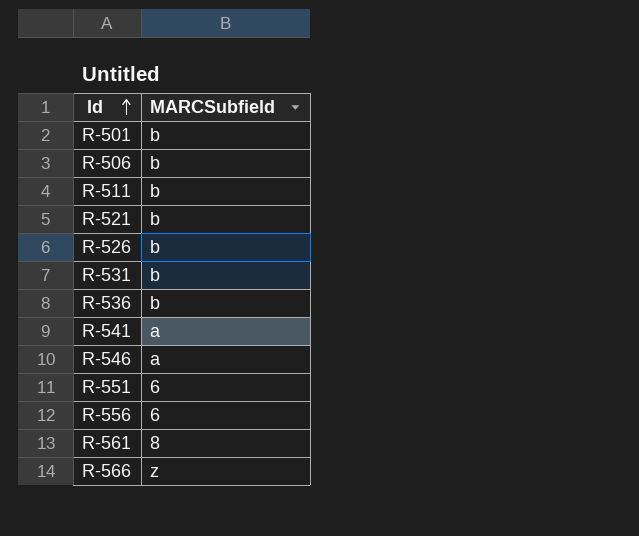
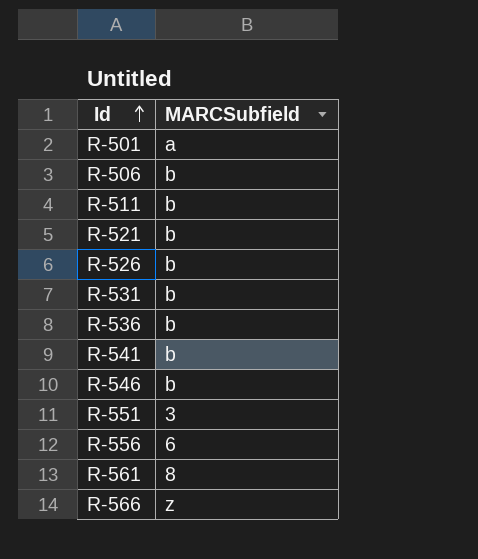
R-501 | MARCSubfield: b -> a
R-541 | MARCSubfield: a -> b
R-546 | MARCSubfield: a -> b
R-551 | MARCSubfield: 6 -> 3

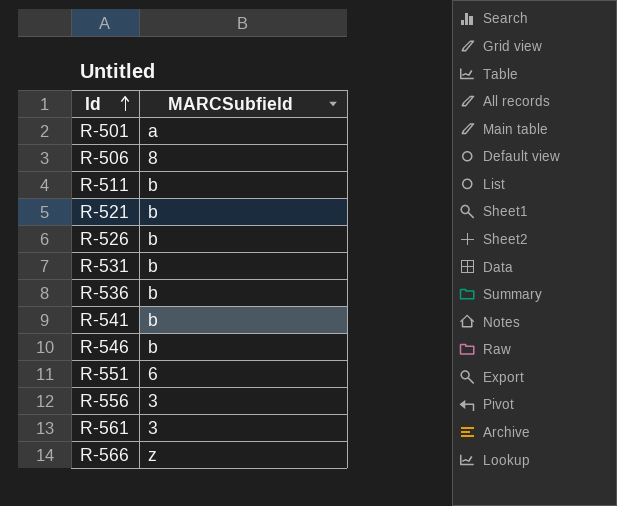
R-506 | MARCSubfield: b -> 8
R-551 | MARCSubfield: 3 -> 6
R-556 | MARCSubfield: 6 -> 3
R-561 | MARCSubfield: 8 -> 3

